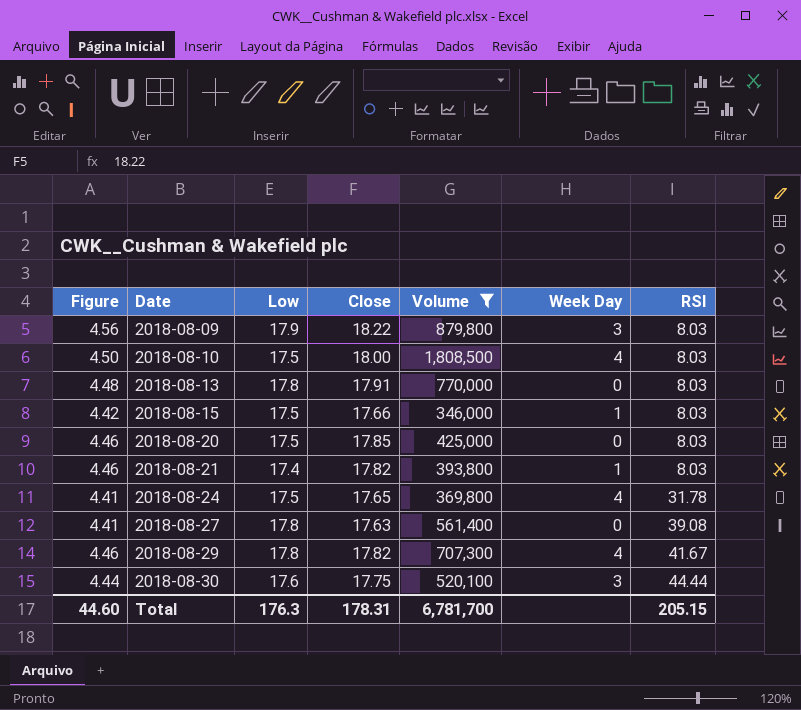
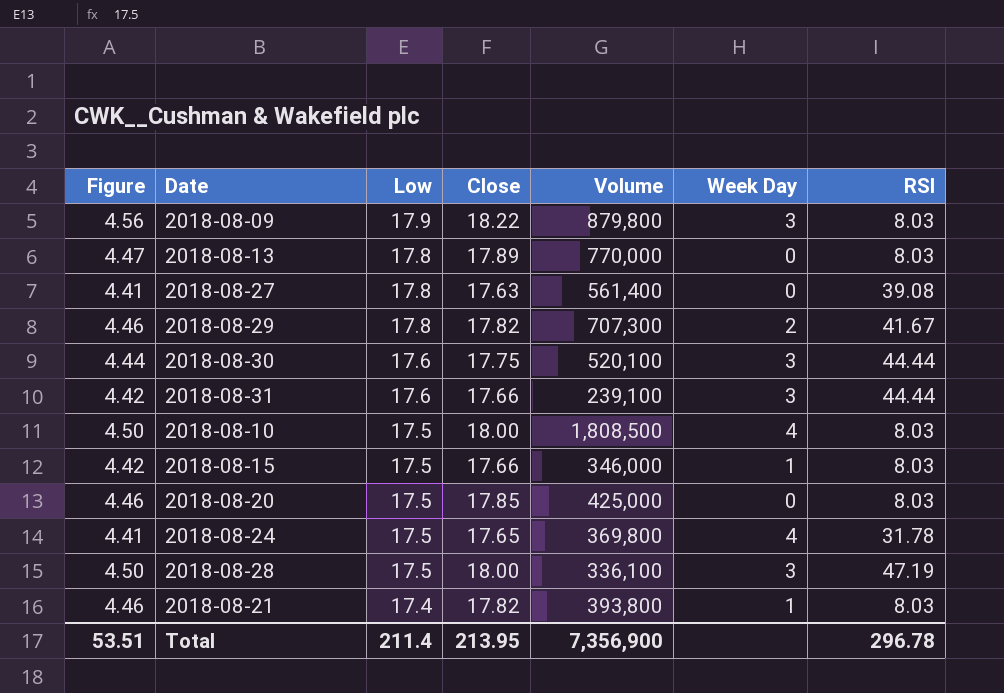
filter: Volume >= 346,000 -> none
row order: Date ascending -> Low descending
2018-08-13 | Figure: 4.48 -> 4.47
2018-08-13 | Close: 17.91 -> 17.89
2018-08-29 | Week Day: 4 -> 2
Total | Figure: 44.60 -> 53.51
Total | Low: 176.3 -> 211.4
Total | Close: 178.31 -> 213.95
Total | Volume: 6,781,700 -> 7,356,900
Total | RSI: 205.15 -> 296.78

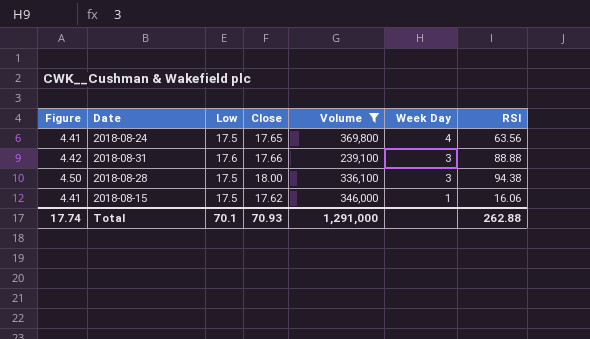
filter: none -> Volume <= 369,800
row order: Low descending -> Week Day descending
2018-08-24 | RSI: 31.78 -> 63.56
2018-08-31 | RSI: 44.44 -> 88.88
2018-08-28 | RSI: 47.19 -> 94.38
2018-08-15 | Figure: 4.42 -> 4.41
2018-08-15 | Close: 17.66 -> 17.62
2018-08-15 | RSI: 8.03 -> 16.06
Total | Figure: 53.51 -> 17.74
Total | Low: 211.4 -> 70.1
Total | Close: 213.95 -> 70.93
Total | Volume: 7,356,900 -> 1,291,000
Total | RSI: 296.78 -> 262.88

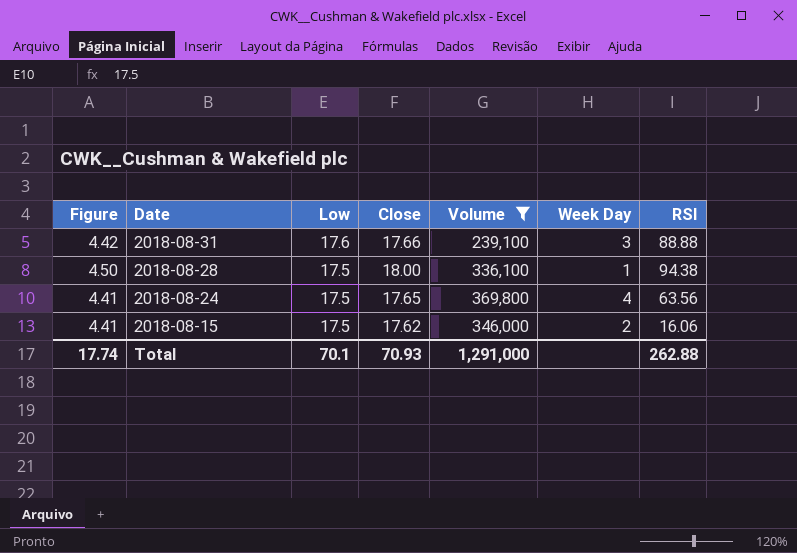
row order: Week Day descending -> Date descending
2018-08-28 | Week Day: 3 -> 1
2018-08-15 | Week Day: 1 -> 2

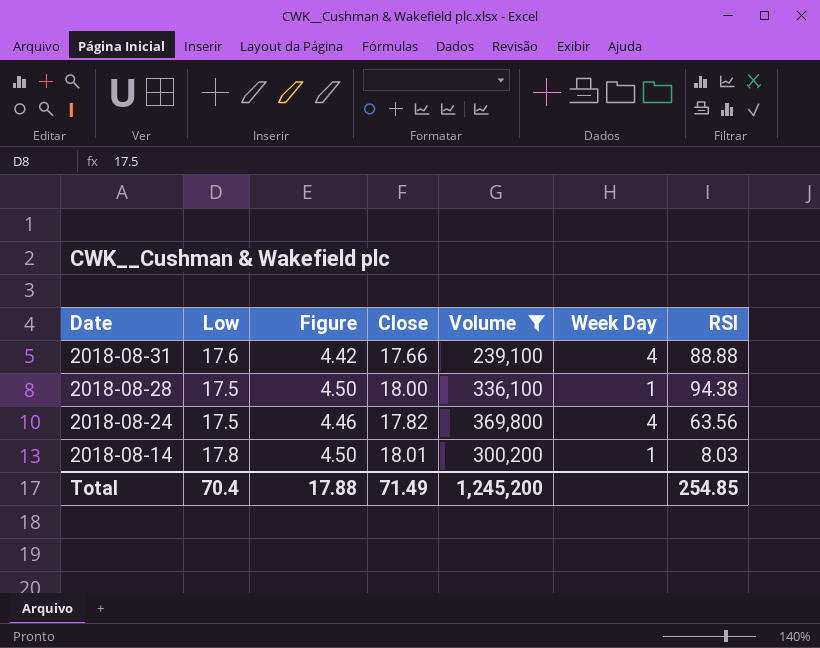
column Figure | position: 1 -> 3
row 2018-08-15: 4.41 | 17.5 | 17.62 | 346,000 | 2 | 16.06 -> none
2018-08-31 | Week Day: 3 -> 4
2018-08-24 | Figure: 4.41 -> 4.46
2018-08-24 | Close: 17.65 -> 17.82
row 2018-08-14: none -> 17.8 | 4.50 | 18.01 | 300,200 | 1 | 8.03
Total | Low: 70.1 -> 70.4
Total | Figure: 17.74 -> 17.88
Total | Close: 70.93 -> 71.49
Total | Volume: 1,291,000 -> 1,245,200
Total | RSI: 262.88 -> 254.85

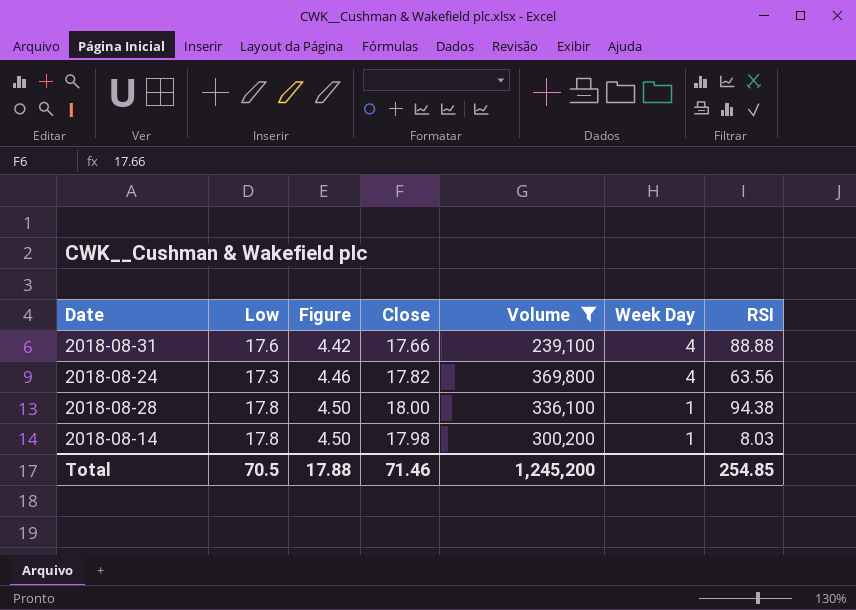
row order: Date descending -> Figure ascending
2018-08-24 | Low: 17.5 -> 17.3
2018-08-28 | Low: 17.5 -> 17.8
2018-08-14 | Close: 18.01 -> 17.98
Total | Low: 70.4 -> 70.5
Total | Close: 71.49 -> 71.46

